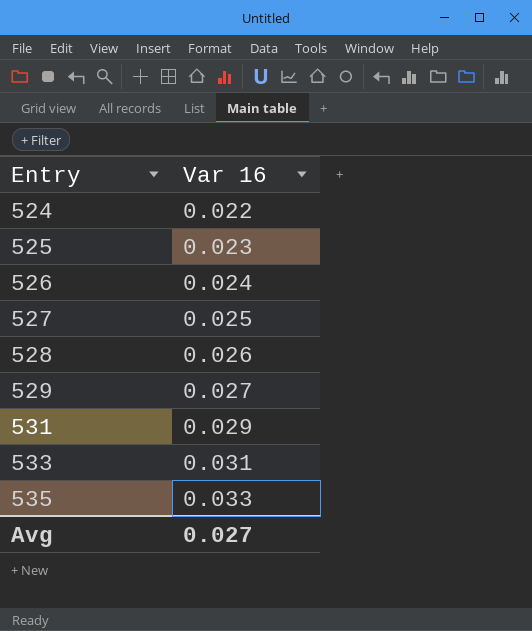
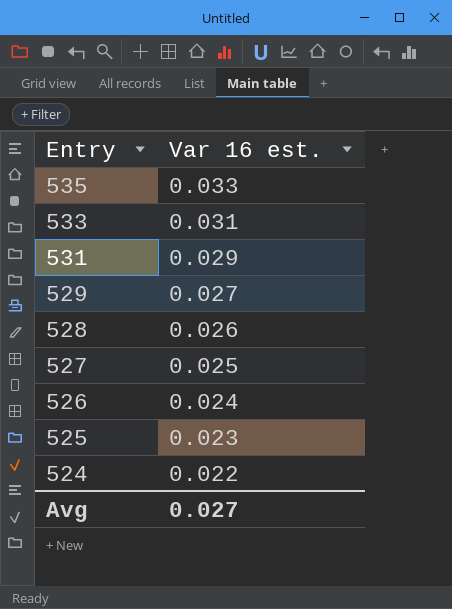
row order: Entry ascending -> Entry descending
column name: Var 16 -> Var 16 est.

